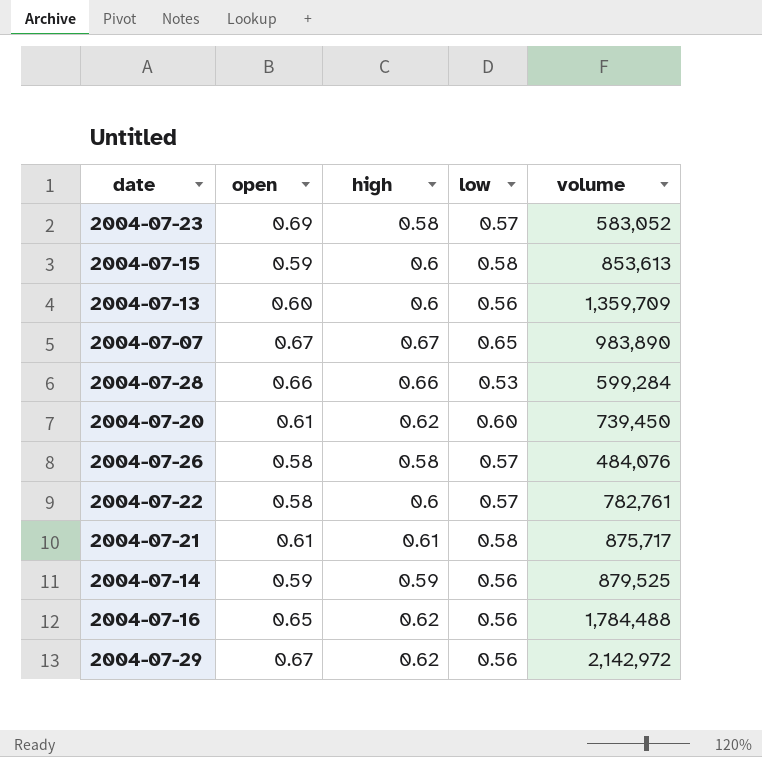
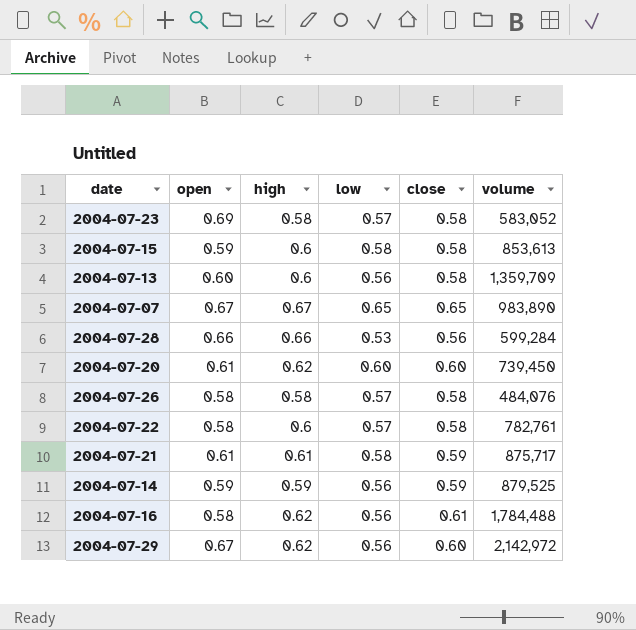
column close | position: none -> 5
2004-07-16 | open: 0.65 -> 0.58

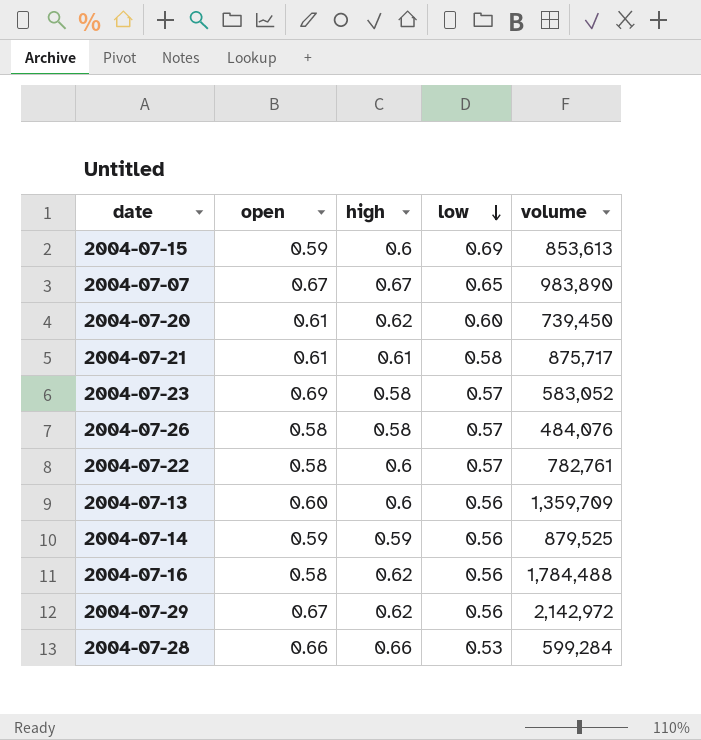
row order: none -> low descending
column close | position: 5 -> none
2004-07-15 | low: 0.58 -> 0.69

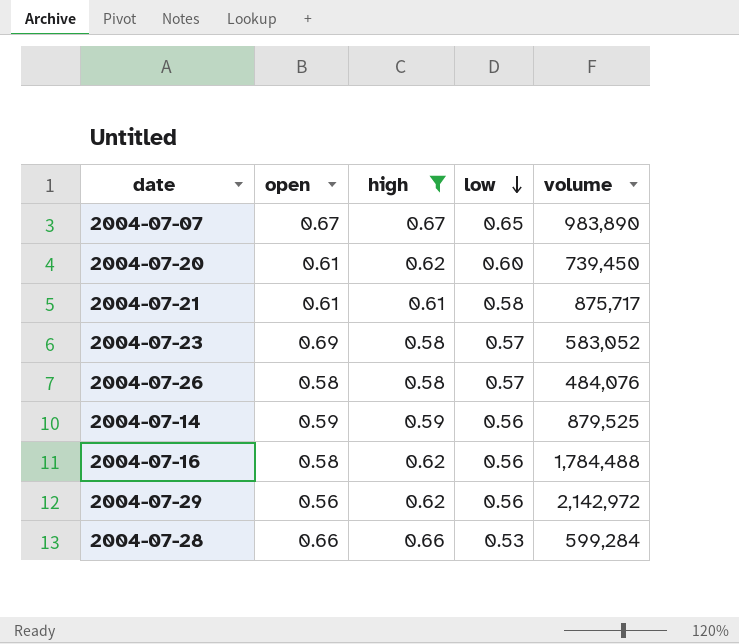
filter: none -> high != 0.6
2004-07-29 | open: 0.67 -> 0.56

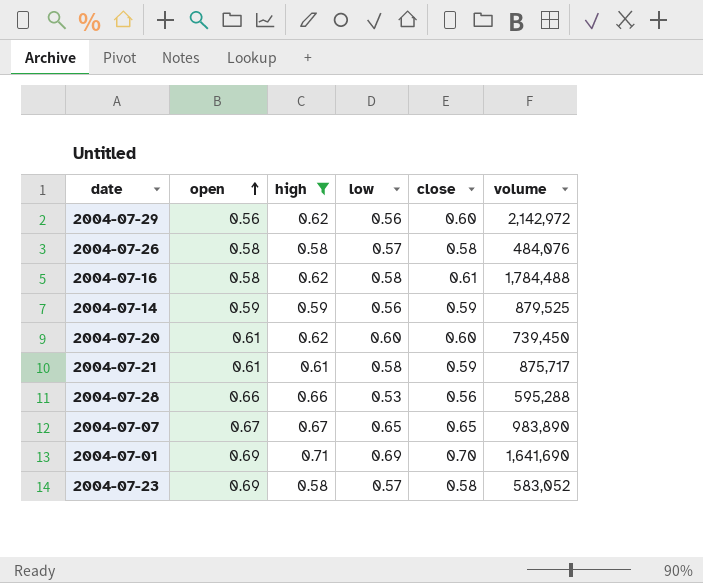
row order: low descending -> open ascending
column close | position: none -> 5
2004-07-16 | low: 0.56 -> 0.58
2004-07-28 | volume: 599,284 -> 595,288
row 2004-07-01: none -> 0.69 | 0.71 | 0.69 | 0.70 | 1,641,690

